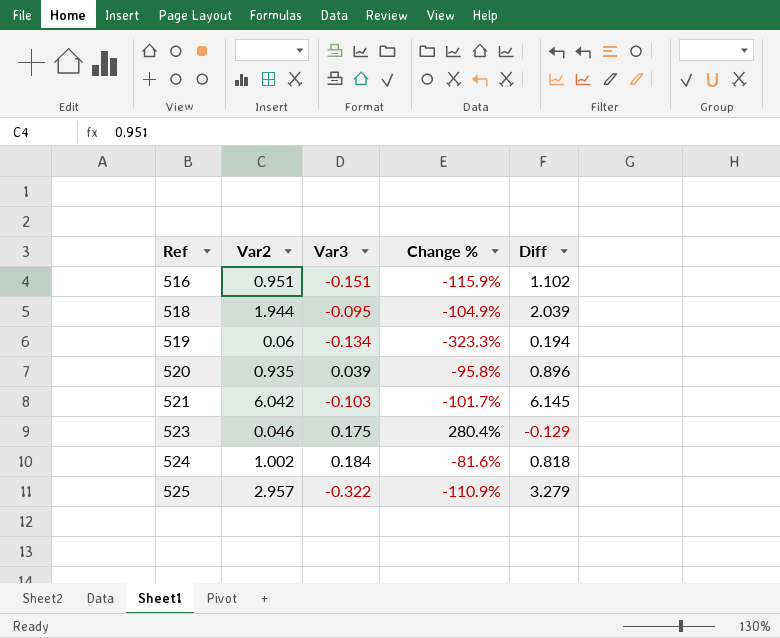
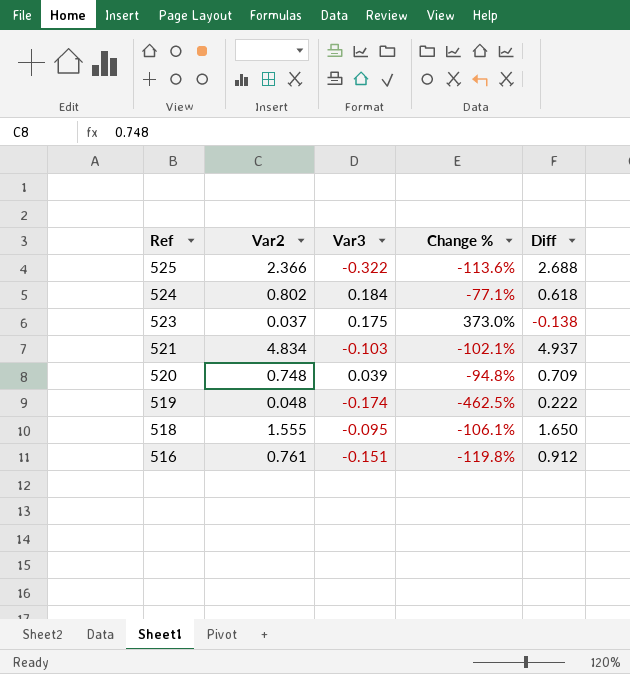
row order: Ref ascending -> Ref descending
525 | Var2: 2.957 -> 2.366
525 | Change %: -110.9% -> -113.6%
525 | Diff: 3.279 -> 2.688
524 | Var2: 1.002 -> 0.802
524 | Change %: -81.6% -> -77.1%
524 | Diff: 0.818 -> 0.618
523 | Var2: 0.046 -> 0.037
523 | Change %: 280.4% -> 373.0%
523 | Diff: -0.129 -> -0.138
521 | Var2: 6.042 -> 4.834
521 | Change %: -101.7% -> -102.1%
521 | Diff: 6.145 -> 4.937
520 | Var2: 0.935 -> 0.748
520 | Change %: -95.8% -> -94.8%
520 | Diff: 0.896 -> 0.709
519 | Var2: 0.06 -> 0.048
519 | Var3: -0.134 -> -0.174
519 | Change %: -323.3% -> -462.5%
519 | Diff: 0.194 -> 0.222
518 | Var2: 1.944 -> 1.555
518 | Change %: -104.9% -> -106.1%
518 | Diff: 2.039 -> 1.650
516 | Var2: 0.951 -> 0.761
516 | Change %: -115.9% -> -119.8%
516 | Diff: 1.102 -> 0.912

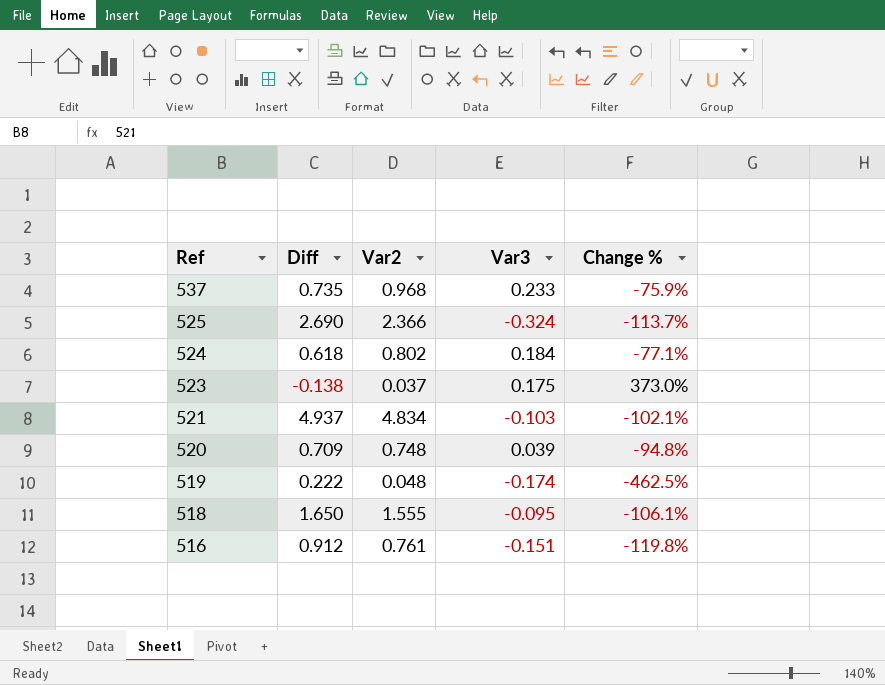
column Diff | position: 5 -> 2
row 537: none -> 0.735 | 0.968 | 0.233 | -75.9%
525 | Diff: 2.688 -> 2.690
525 | Var3: -0.322 -> -0.324
525 | Change %: -113.6% -> -113.7%

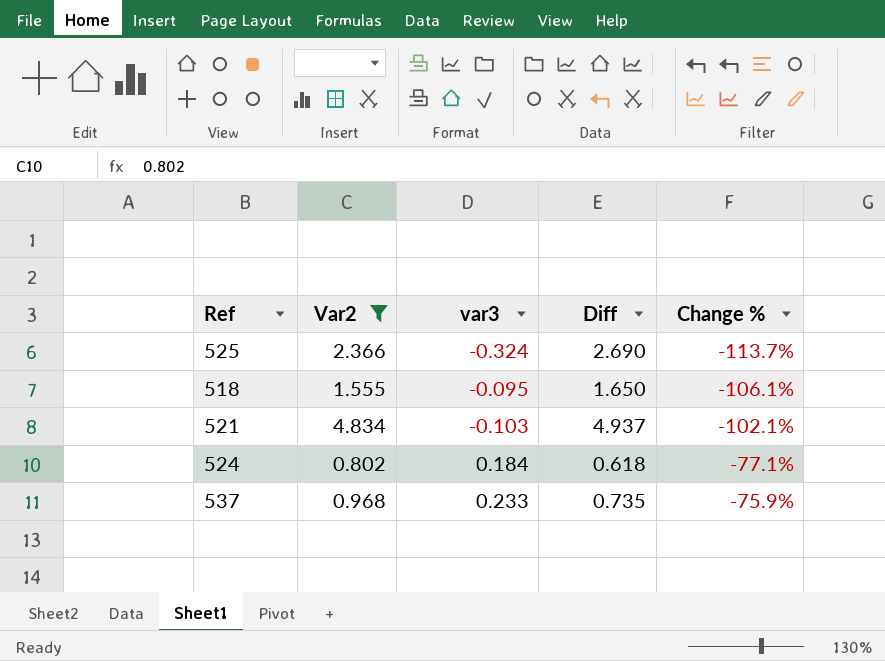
filter: none -> Var2 >= 0.802
row order: Ref descending -> Change % ascending
column name: Var3 -> var3
column Diff | position: 2 -> 4

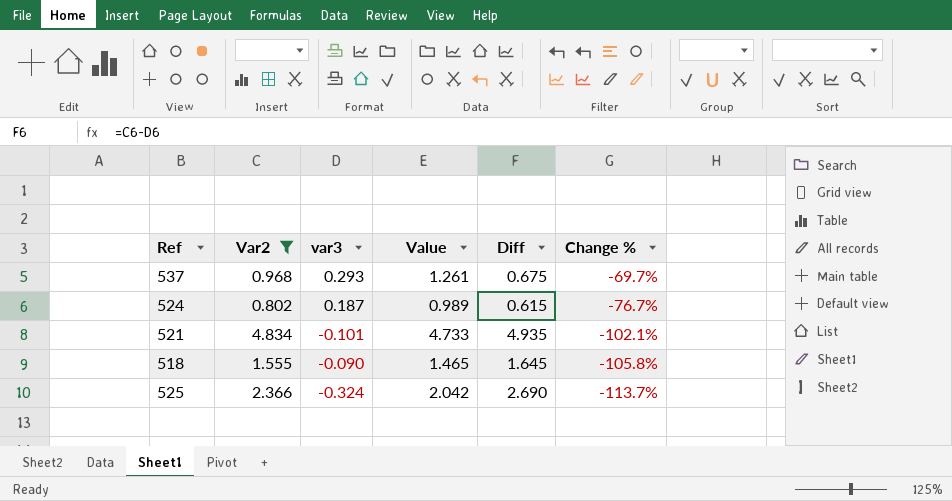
row order: Change % ascending -> Change % descending
column Value | formula: none -> [Var2] + [var3]
537 | var3: 0.233 -> 0.293
537 | Diff: 0.735 -> 0.675
537 | Change %: -75.9% -> -69.7%
524 | var3: 0.184 -> 0.187
524 | Diff: 0.618 -> 0.615
524 | Change %: -77.1% -> -76.7%
521 | var3: -0.103 -> -0.101
521 | Diff: 4.937 -> 4.935
518 | var3: -0.095 -> -0.090
518 | Diff: 1.650 -> 1.645
518 | Change %: -106.1% -> -105.8%

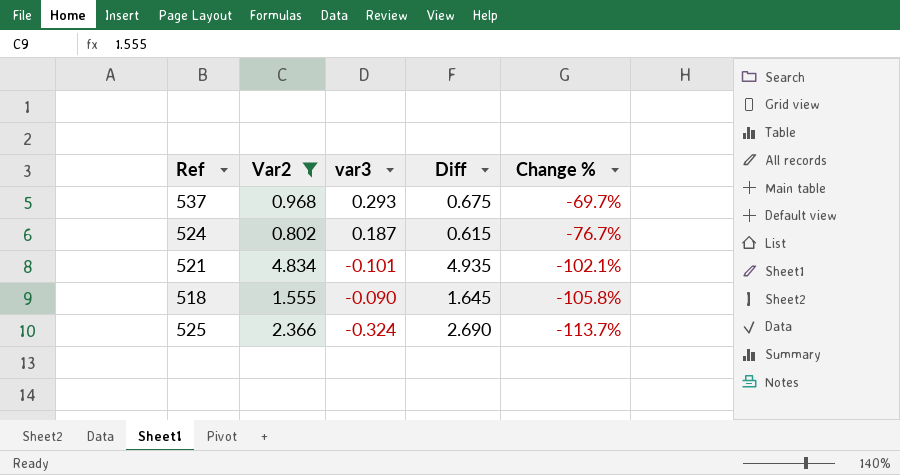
column Value | formula: [Var2] + [var3] -> none

